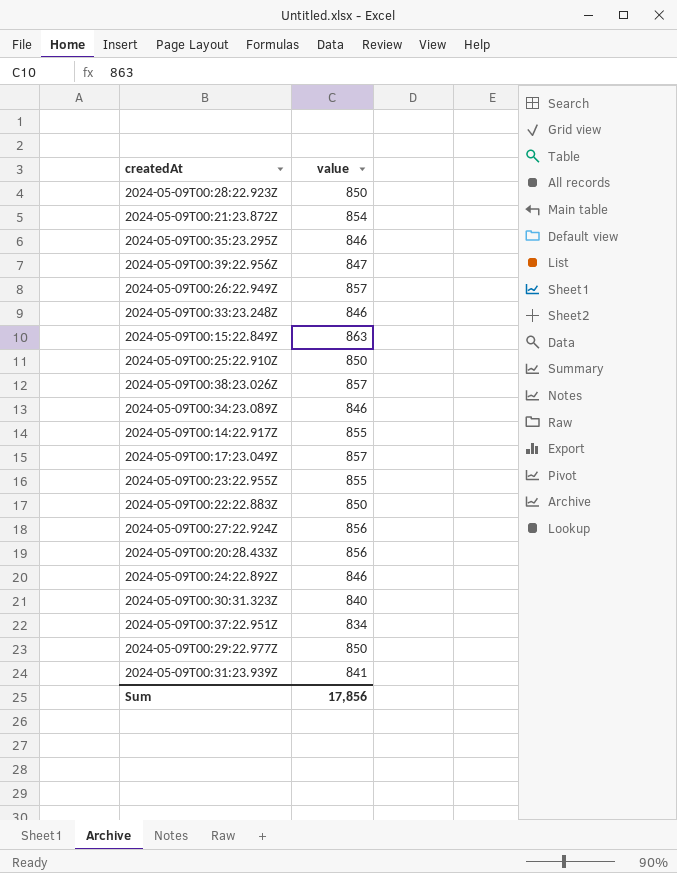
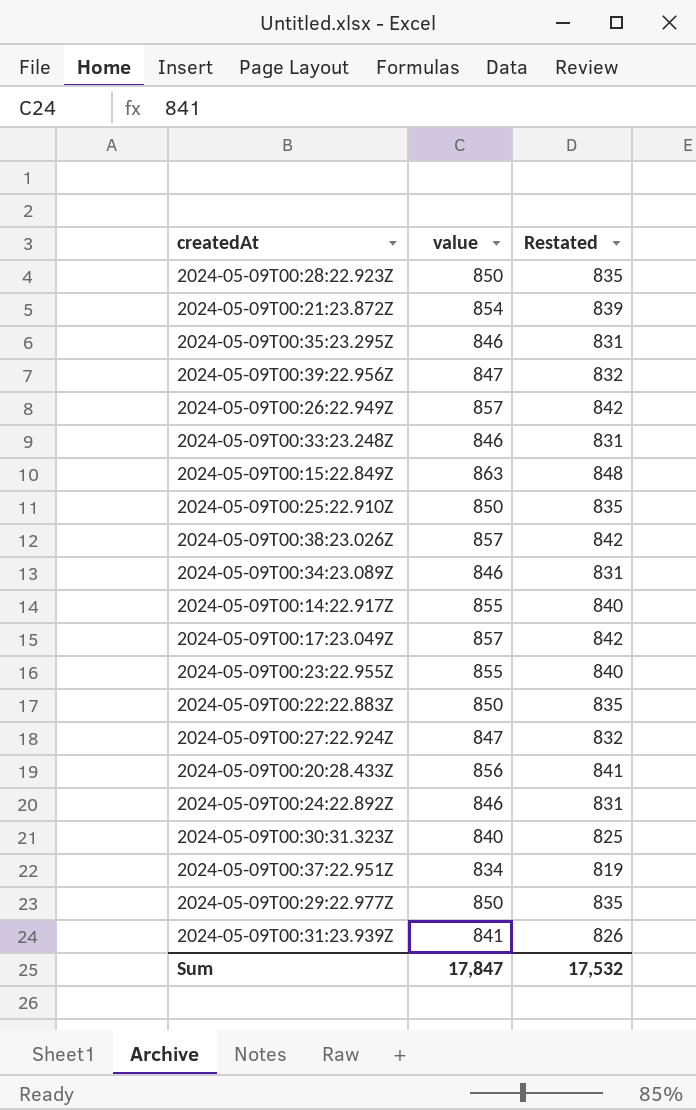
column Restated | formula: none -> [value] - 15
2024-05-09T00:27:22.924Z | value: 856 -> 847
Sum | value: 17,856 -> 17,847

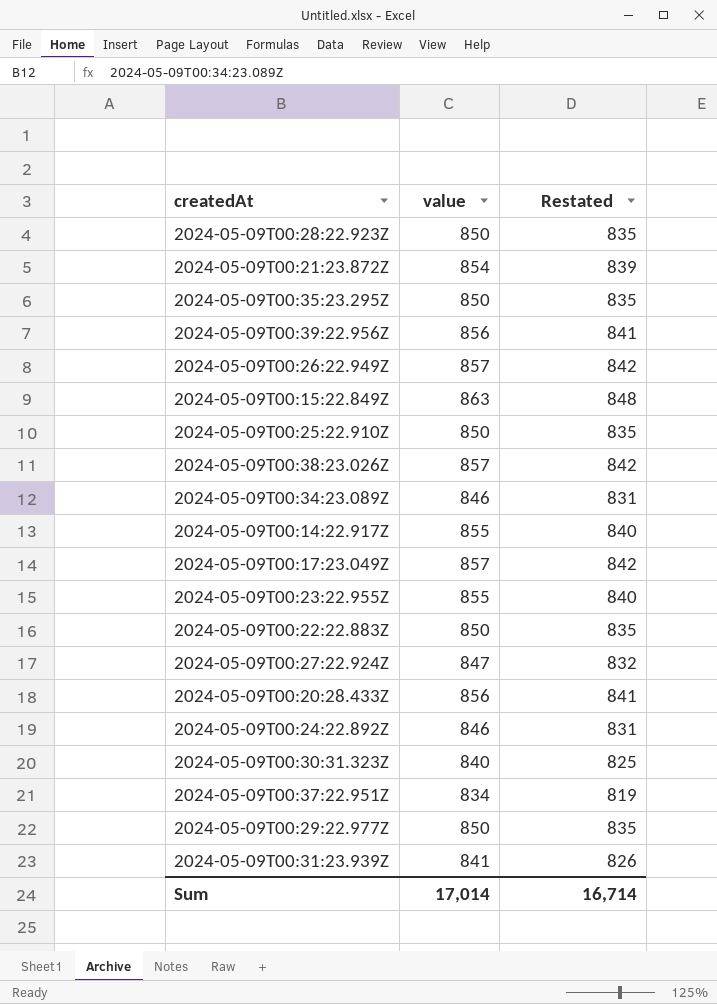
row 2024-05-09T00:33:23.248Z: 846 | 831 -> none
2024-05-09T00:35:23.295Z | value: 846 -> 850
2024-05-09T00:35:23.295Z | Restated: 831 -> 835
2024-05-09T00:39:22.956Z | value: 847 -> 856
2024-05-09T00:39:22.956Z | Restated: 832 -> 841
Sum | value: 17,847 -> 17,014
Sum | Restated: 17,532 -> 16,714

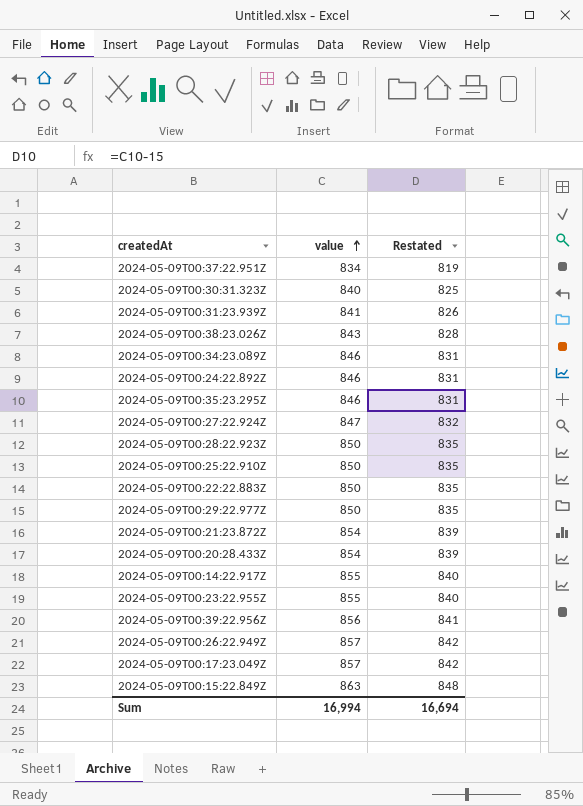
row order: none -> value ascending
2024-05-09T00:38:23.026Z | value: 857 -> 843
2024-05-09T00:38:23.026Z | Restated: 842 -> 828
2024-05-09T00:35:23.295Z | value: 850 -> 846
2024-05-09T00:35:23.295Z | Restated: 835 -> 831
2024-05-09T00:20:28.433Z | value: 856 -> 854
2024-05-09T00:20:28.433Z | Restated: 841 -> 839
Sum | value: 17,014 -> 16,994
Sum | Restated: 16,714 -> 16,694

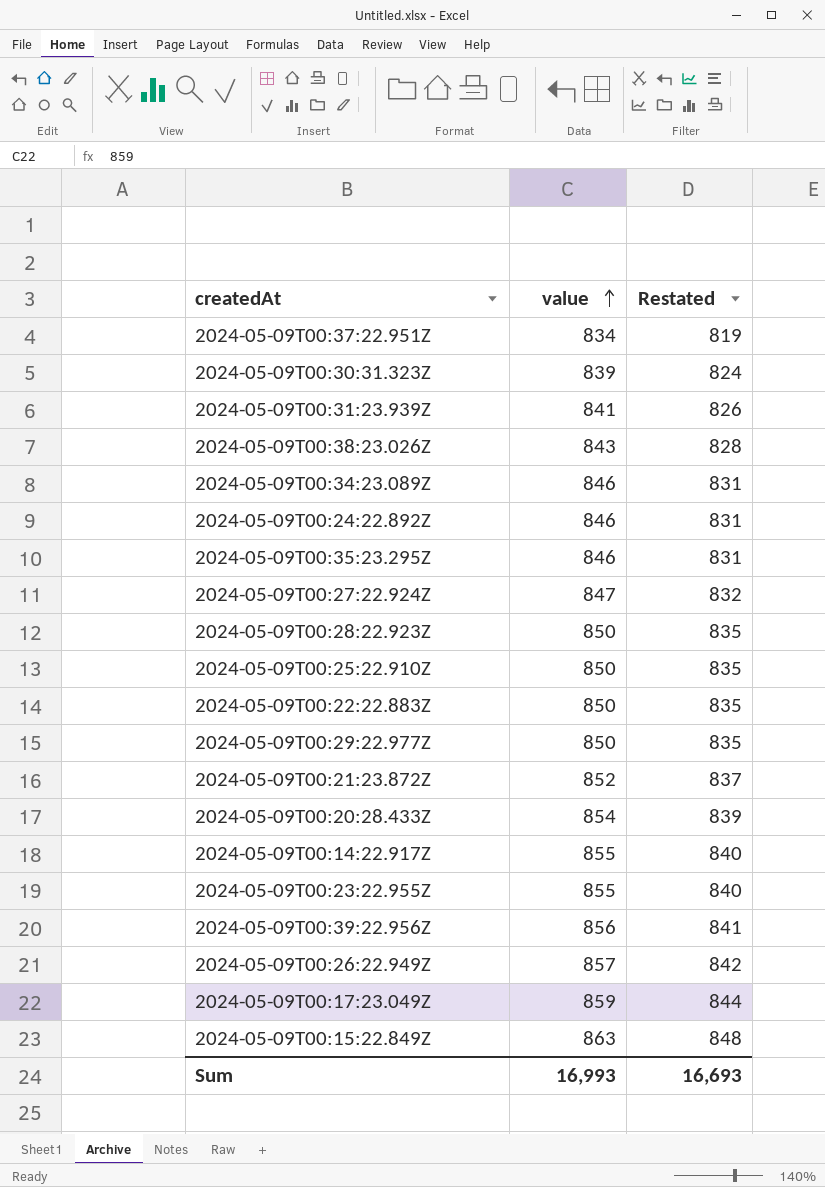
2024-05-09T00:30:31.323Z | value: 840 -> 839
2024-05-09T00:30:31.323Z | Restated: 825 -> 824
2024-05-09T00:21:23.872Z | value: 854 -> 852
2024-05-09T00:21:23.872Z | Restated: 839 -> 837
2024-05-09T00:17:23.049Z | value: 857 -> 859
2024-05-09T00:17:23.049Z | Restated: 842 -> 844
Sum | value: 16,994 -> 16,993
Sum | Restated: 16,694 -> 16,693

